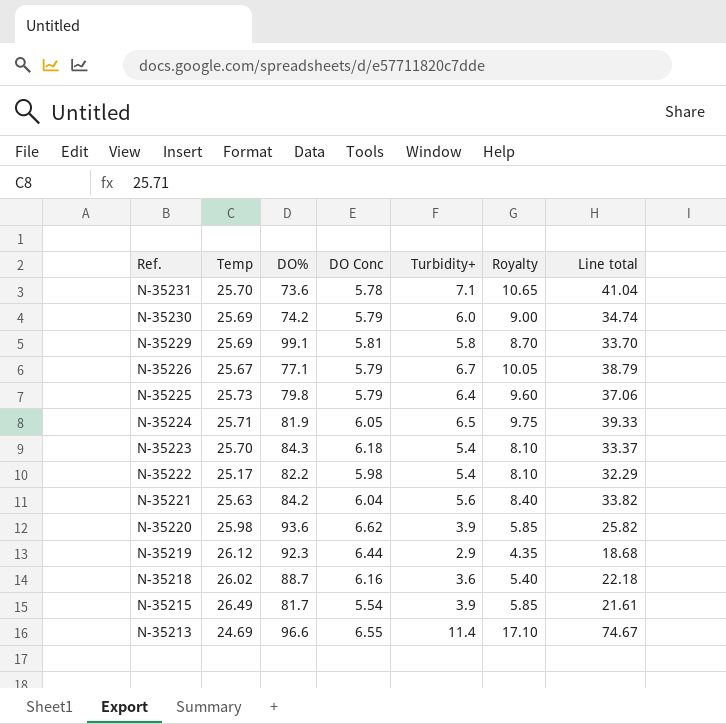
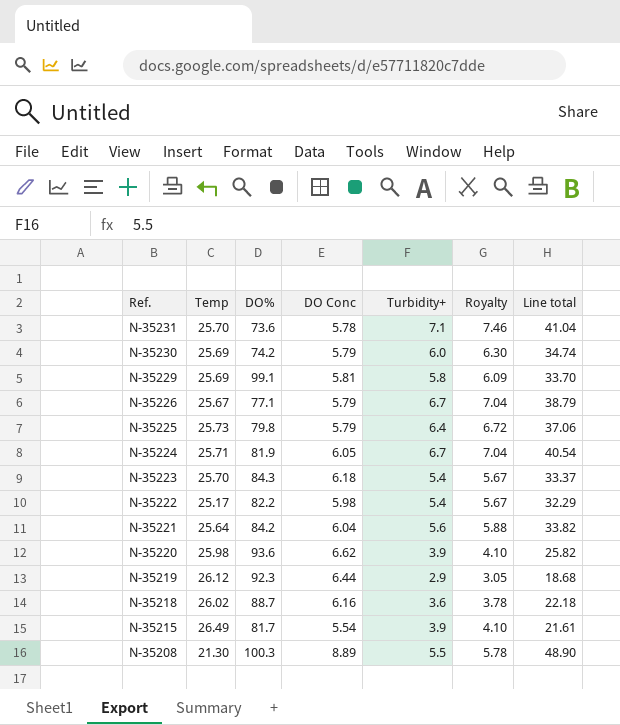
column Royalty | formula: [Turbidity+] * 1.5 -> [Turbidity+] * 1.05
row N-35213: 24.69 | 96.6 | 6.55 | 11.4 | 17.10 | 74.67 -> none
N-35224 | Turbidity+: 6.5 -> 6.7
N-35224 | Line total: 39.33 -> 40.54
N-35221 | Temp: 25.63 -> 25.64
row N-35208: none -> 21.30 | 100.3 | 8.89 | 5.5 | 5.78 | 48.90

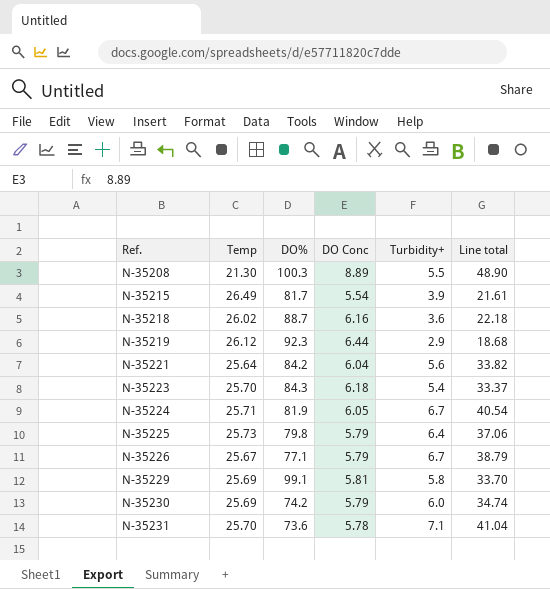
row order: Ref. descending -> Ref. ascending
column Royalty | formula: [Turbidity+] * 1.05 -> none
row N-35222: 25.17 | 82.2 | 5.98 | 5.4 | 5.67 | 32.29 -> none
row N-35220: 25.98 | 93.6 | 6.62 | 3.9 | 4.10 | 25.82 -> none

